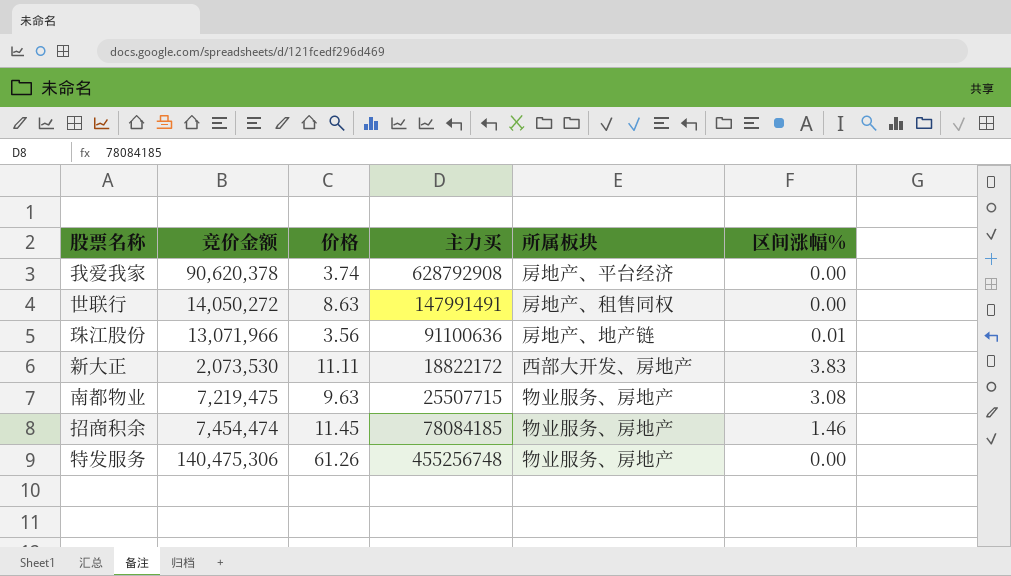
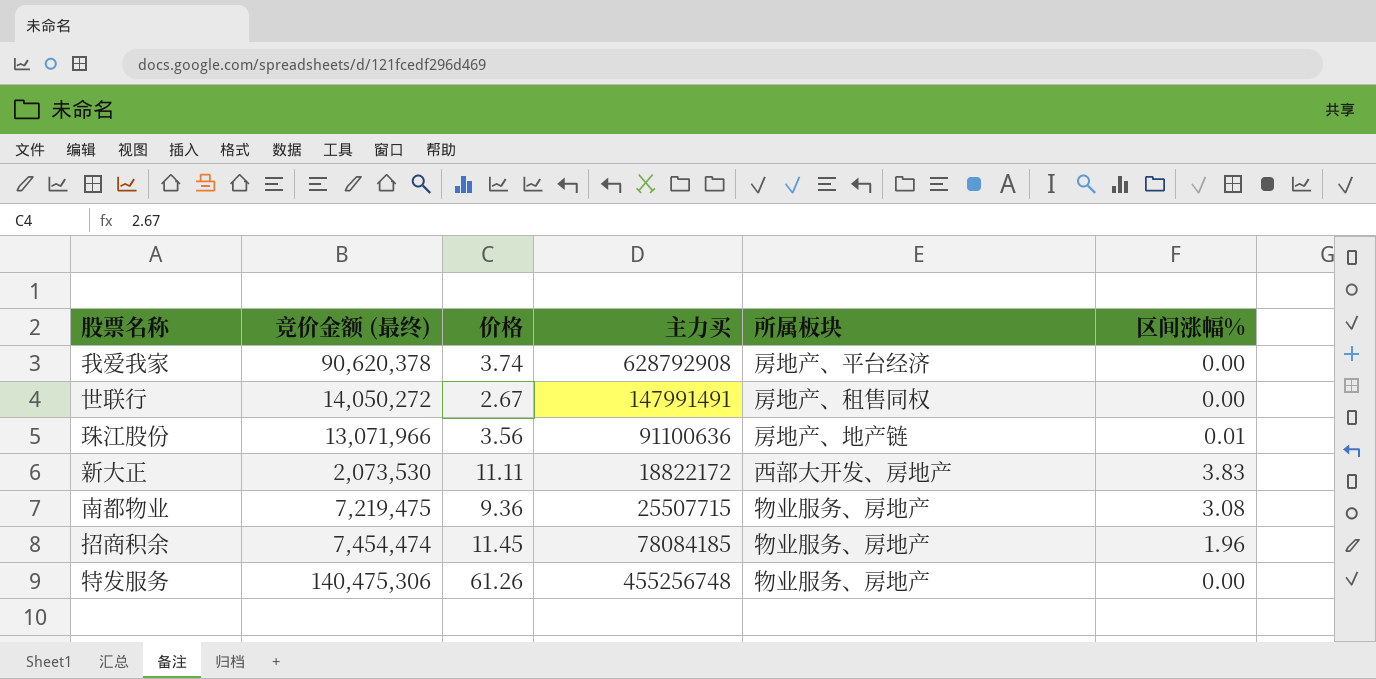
column name: 竞价金额 -> 竞价金额 (最终)
世联行 | 价格: 8.63 -> 2.67
南都物业 | 价格: 9.63 -> 9.36
招商积余 | 区间涨幅%: 1.46 -> 1.96

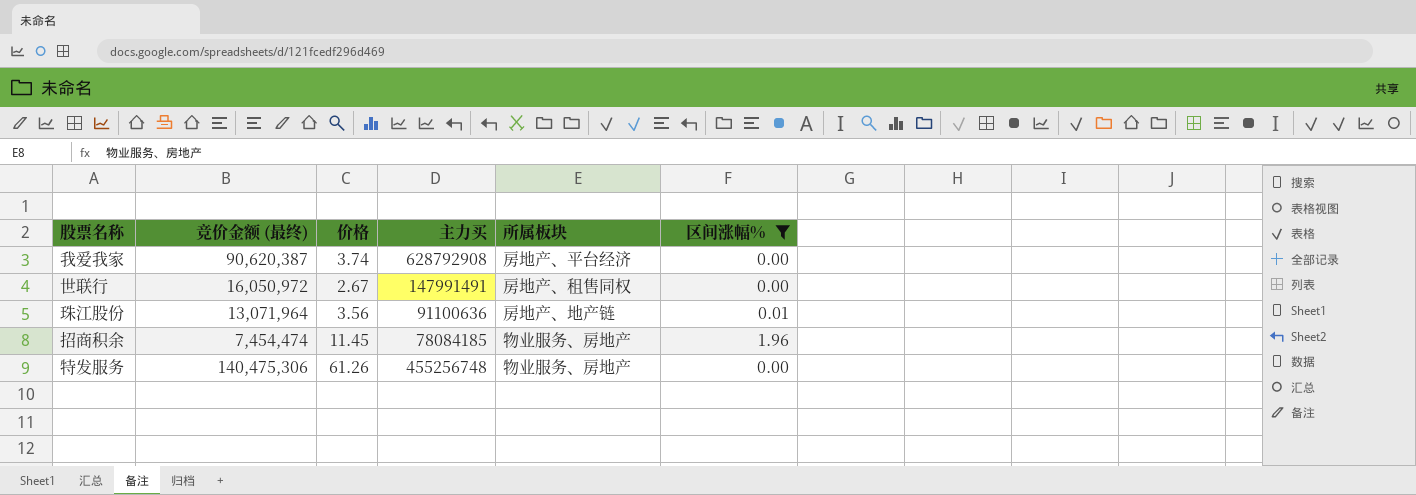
filter: none -> 区间涨幅% <= 1.96
我爱我家 | 竞价金额 (最终): 90,620,378 -> 90,620,387
世联行 | 竞价金额 (最终): 14,050,272 -> 16,050,972
珠江股份 | 竞价金额 (最终): 13,071,966 -> 13,071,964

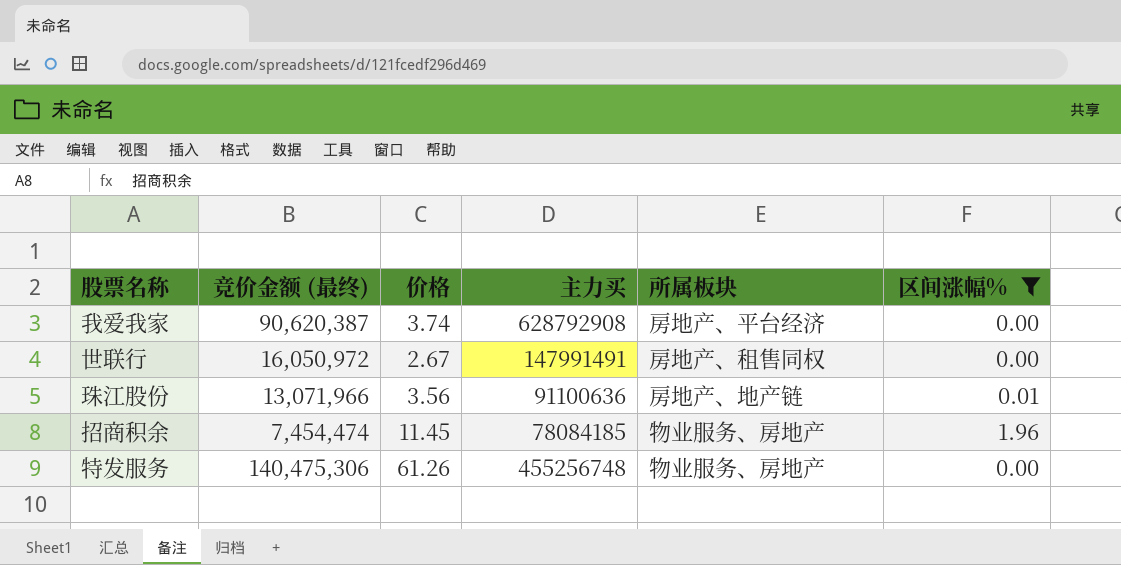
珠江股份 | 竞价金额 (最终): 13,071,964 -> 13,071,966

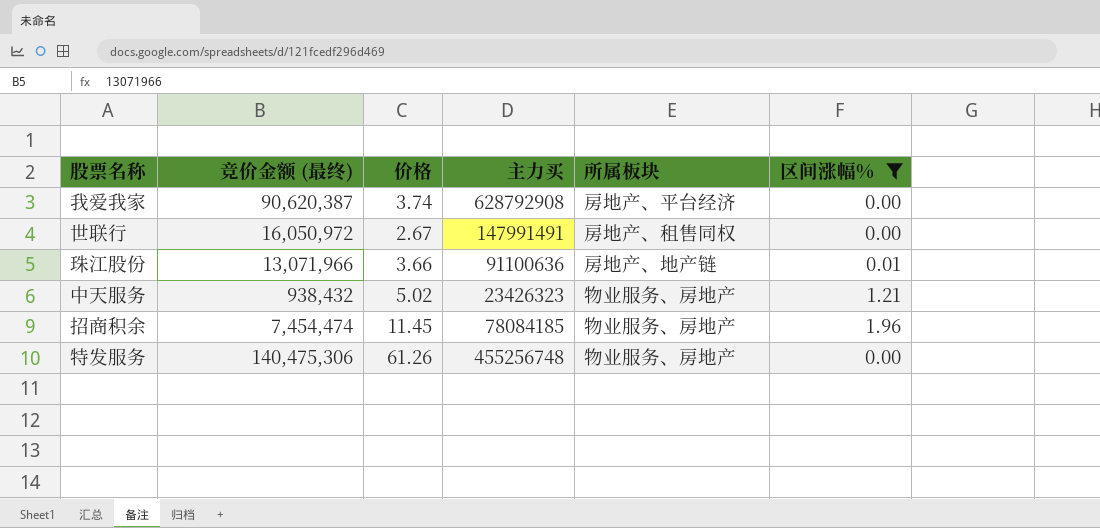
珠江股份 | 价格: 3.56 -> 3.66
row 中天服务: none -> 938,432 | 5.02 | 23426323 | 物业服务、房地产 | 1.21

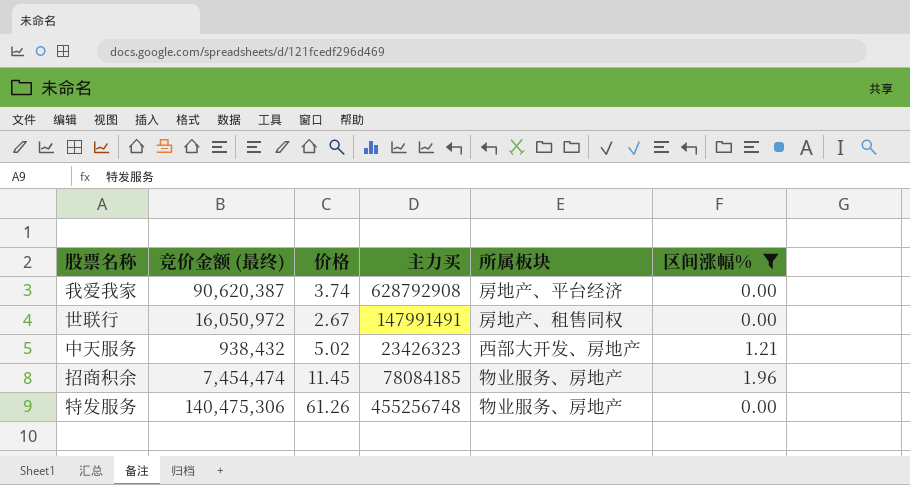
row 珠江股份: 13,071,966 | 3.66 | 91100636 | 房地产、地产链 | 0.01 -> none
中天服务 | 所属板块: 物业服务、房地产 -> 西部大开发、房地产

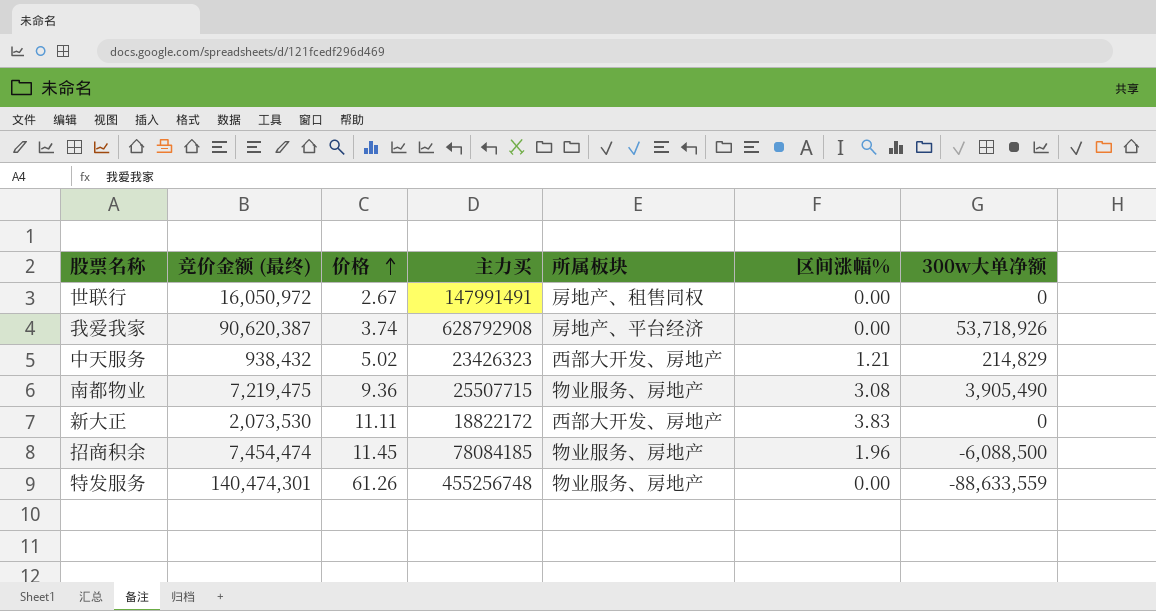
filter: 区间涨幅% <= 1.96 -> none
row order: none -> 价格 ascending
column 300w大单净额 | position: none -> 7
特发服务 | 竞价金额 (最终): 140,475,306 -> 140,474,301

